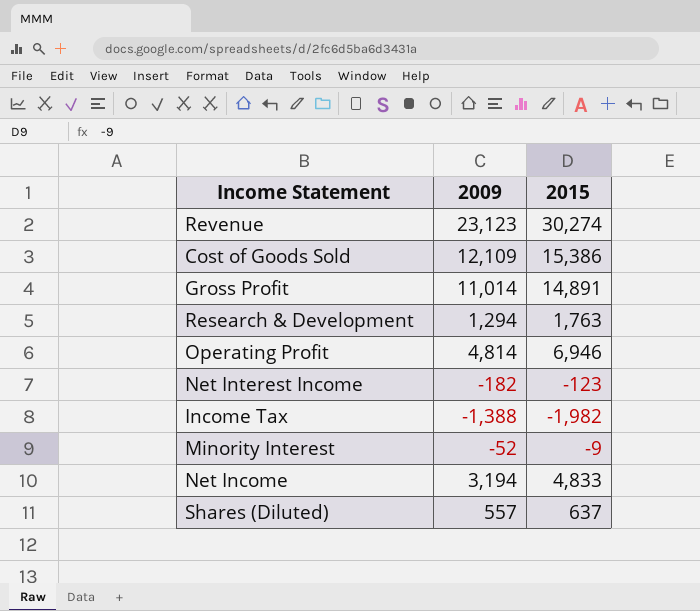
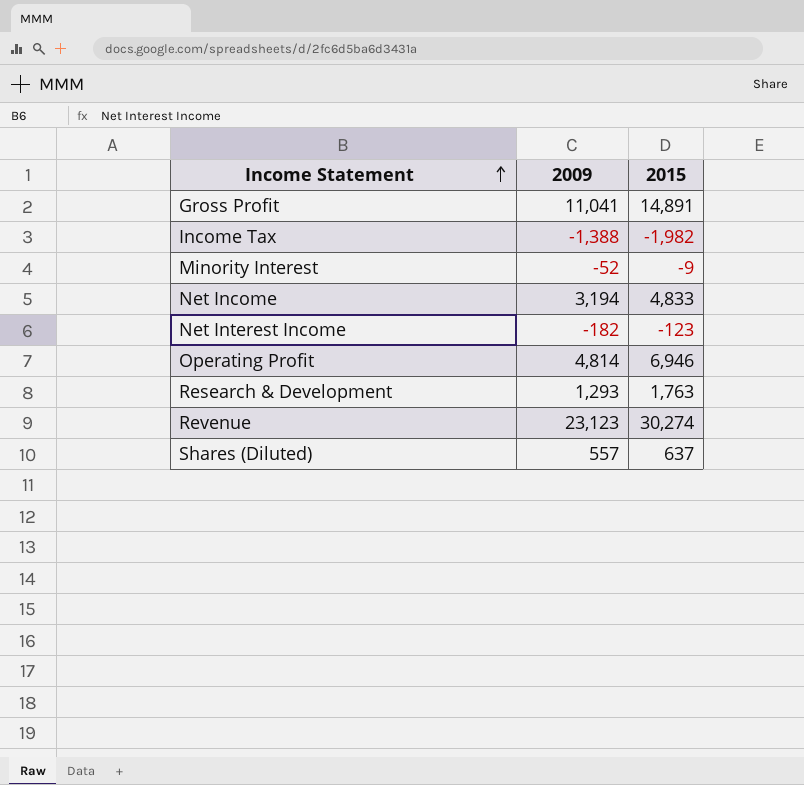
row order: none -> Income Statement ascending
row Cost of Goods Sold: 12,109 | 15,386 -> none
Gross Profit | 2009: 11,014 -> 11,041
Research & Development | 2009: 1,294 -> 1,293

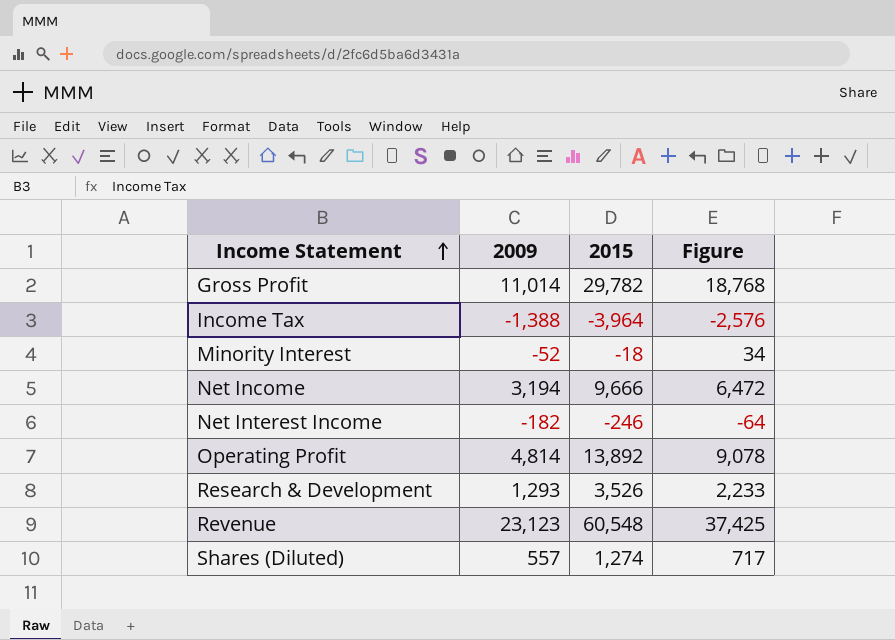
column Figure | formula: none -> [2015] - [2009]
Gross Profit | 2009: 11,041 -> 11,014
Gross Profit | 2015: 14,891 -> 29,782
Income Tax | 2015: -1,982 -> -3,964
Minority Interest | 2015: -9 -> -18
Net Income | 2015: 4,833 -> 9,666
Net Interest Income | 2015: -123 -> -246
Operating Profit | 2015: 6,946 -> 13,892
Research & Development | 2015: 1,763 -> 3,526
Revenue | 2015: 30,274 -> 60,548
Shares (Diluted) | 2015: 637 -> 1,274

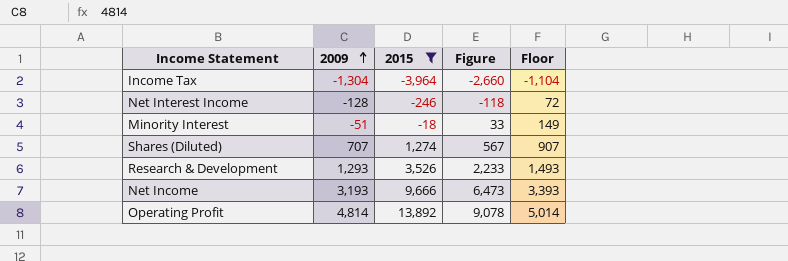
filter: none -> 2015 <= 13,892
row order: Income Statement ascending -> 2009 ascending
column Floor | formula: none -> [2009] + 200
Income Tax | 2009: -1,388 -> -1,304
Income Tax | Figure: -2,576 -> -2,660
Net Interest Income | 2009: -182 -> -128
Net Interest Income | Figure: -64 -> -118
Minority Interest | 2009: -52 -> -51
Minority Interest | Figure: 34 -> 33
Shares (Diluted) | 2009: 557 -> 707
Shares (Diluted) | Figure: 717 -> 567
Net Income | 2009: 3,194 -> 3,193
Net Income | Figure: 6,472 -> 6,473

